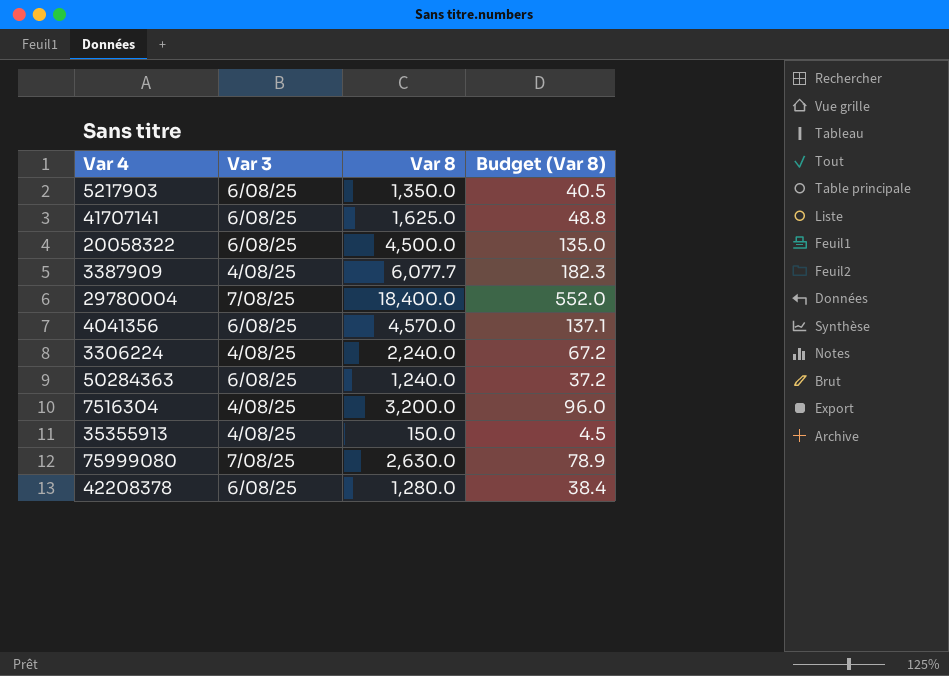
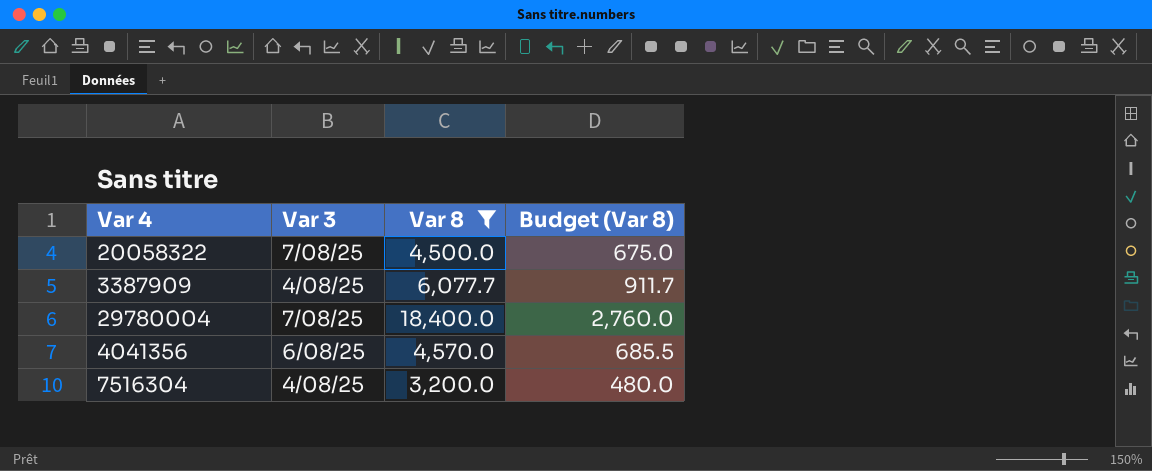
filter: none -> Var 8 >= 3,200.0
column Budget (Var 8) | formula: [Var 8] * 0.03 -> [Var 8] * 0.15
20058322 | Var 3: 6/08/25 -> 7/08/25

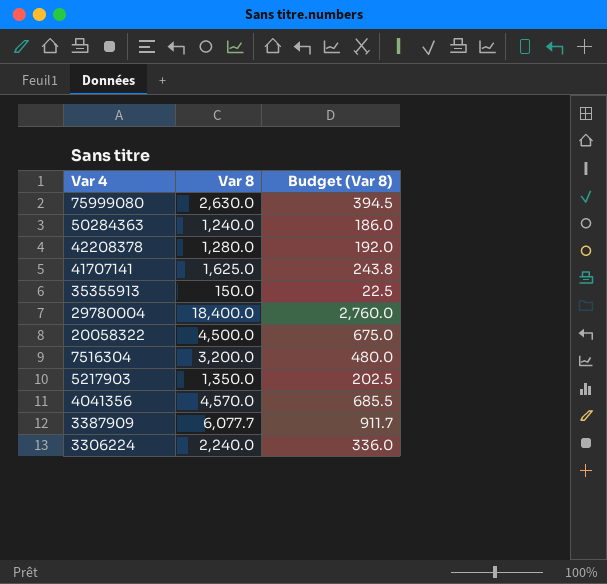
filter: Var 8 >= 3,200.0 -> none
row order: none -> Var 4 descending
column Var 3 | position: 2 -> none

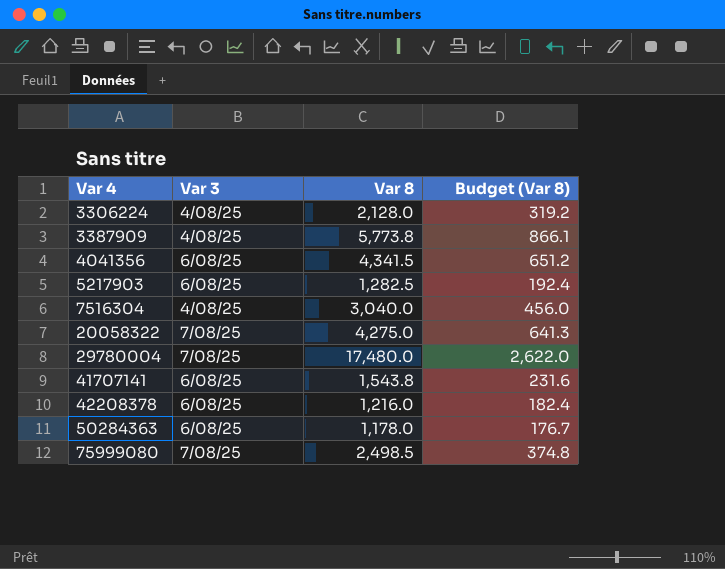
row order: Var 4 descending -> Var 4 ascending
column Var 3 | position: none -> 2
row 35355913: 150.0 | 22.5 -> none
3306224 | Var 8: 2,240.0 -> 2,128.0
3306224 | Budget (Var 8): 336.0 -> 319.2
3387909 | Var 8: 6,077.7 -> 5,773.8
3387909 | Budget (Var 8): 911.7 -> 866.1
4041356 | Var 8: 4,570.0 -> 4,341.5
4041356 | Budget (Var 8): 685.5 -> 651.2
5217903 | Var 8: 1,350.0 -> 1,282.5
5217903 | Budget (Var 8): 202.5 -> 192.4
7516304 | Var 8: 3,200.0 -> 3,040.0
7516304 | Budget (Var 8): 480.0 -> 456.0
20058322 | Var 8: 4,500.0 -> 4,275.0
20058322 | Budget (Var 8): 675.0 -> 641.3
29780004 | Var 8: 18,400.0 -> 17,480.0
29780004 | Budget (Var 8): 2,760.0 -> 2,622.0
41707141 | Var 8: 1,625.0 -> 1,543.8
41707141 | Budget (Var 8): 243.8 -> 231.6
42208378 | Var 8: 1,280.0 -> 1,216.0
42208378 | Budget (Var 8): 192.0 -> 182.4
50284363 | Var 8: 1,240.0 -> 1,178.0
50284363 | Budget (Var 8): 186.0 -> 176.7
75999080 | Var 8: 2,630.0 -> 2,498.5
75999080 | Budget (Var 8): 394.5 -> 374.8

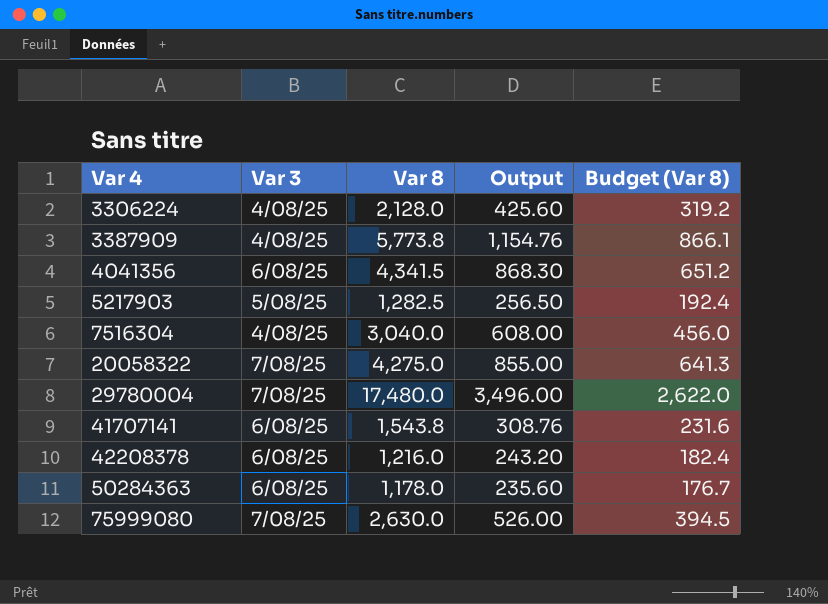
column Output | formula: none -> [Var 8] * 0.2
5217903 | Var 3: 6/08/25 -> 5/08/25
75999080 | Var 8: 2,498.5 -> 2,630.0
75999080 | Budget (Var 8): 374.8 -> 394.5

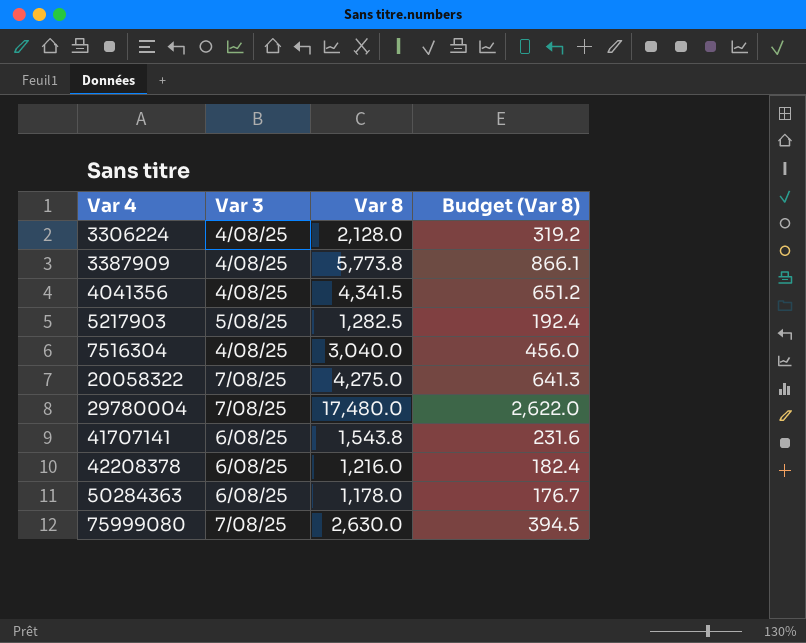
column Output | formula: [Var 8] * 0.2 -> none
4041356 | Var 3: 6/08/25 -> 4/08/25

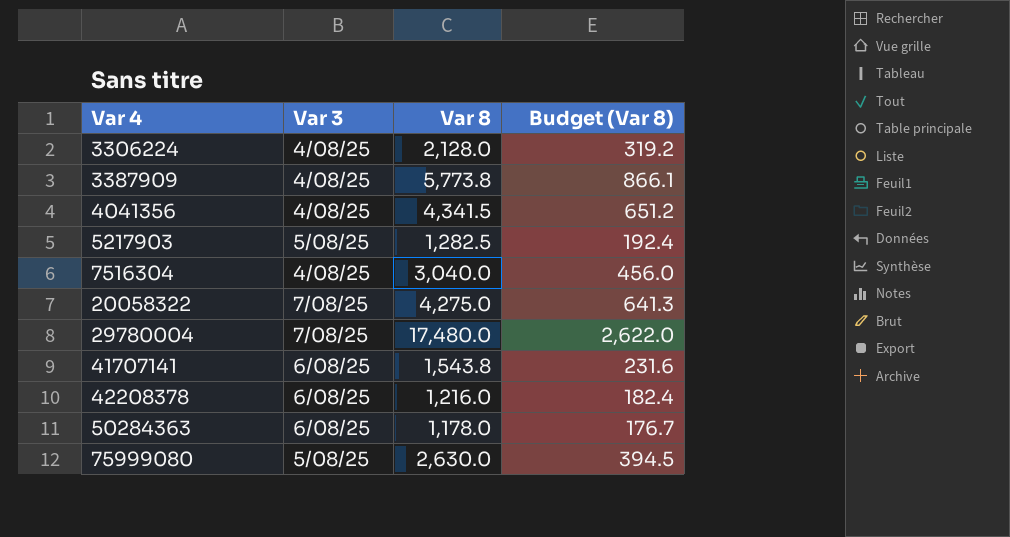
75999080 | Var 3: 7/08/25 -> 5/08/25

